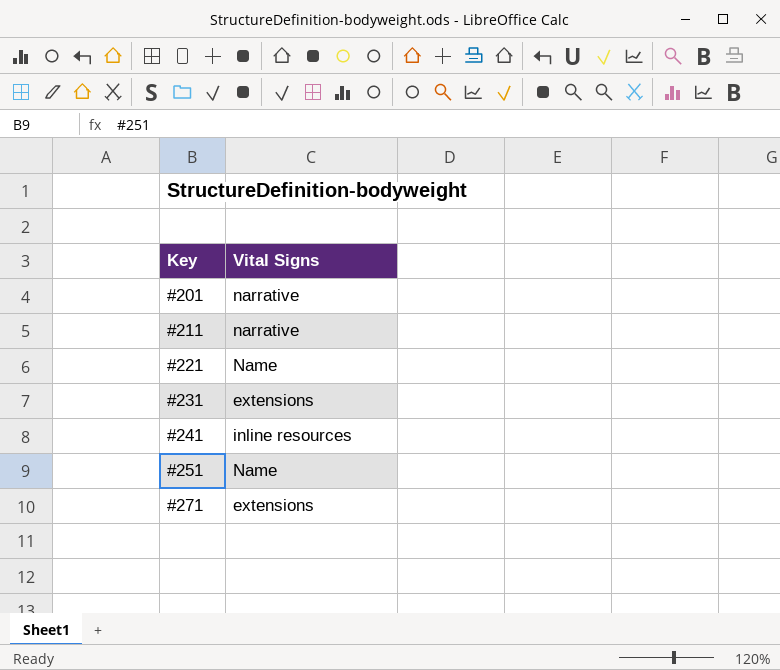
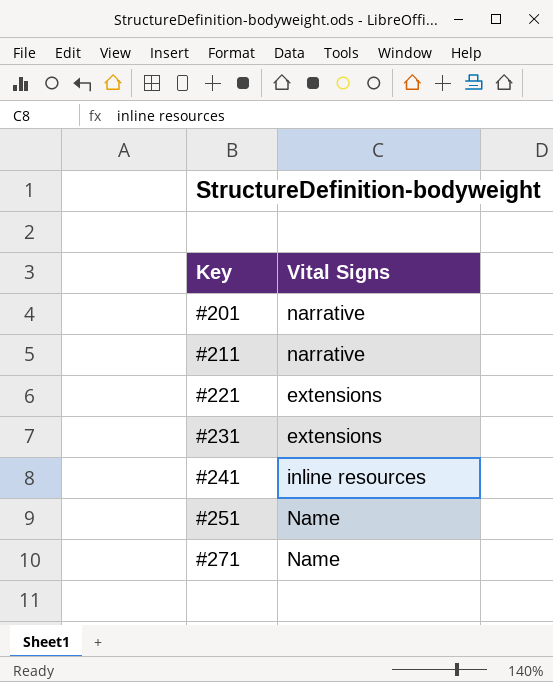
#221 | Vital Signs: Name -> extensions
#271 | Vital Signs: extensions -> Name

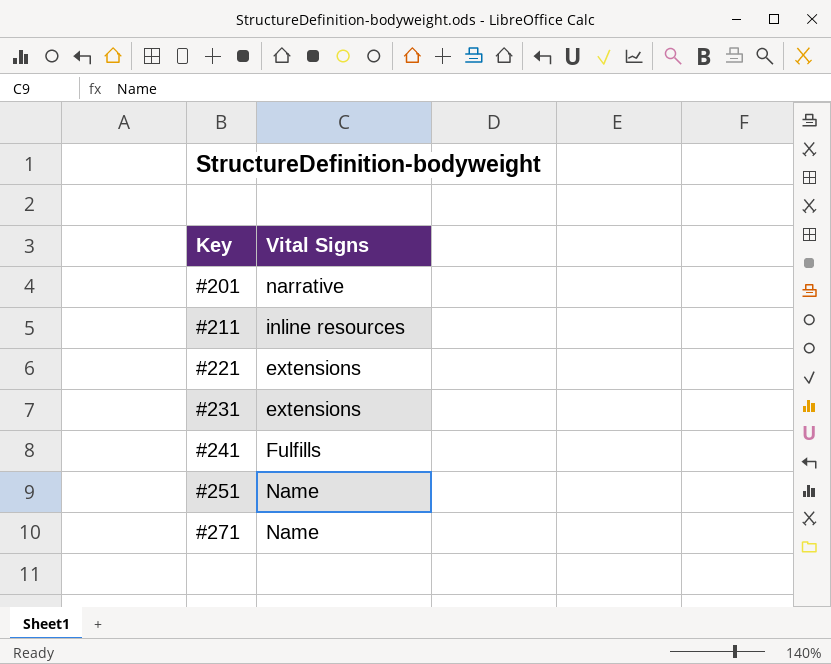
#211 | Vital Signs: narrative -> inline resources
#241 | Vital Signs: inline resources -> Fulfills

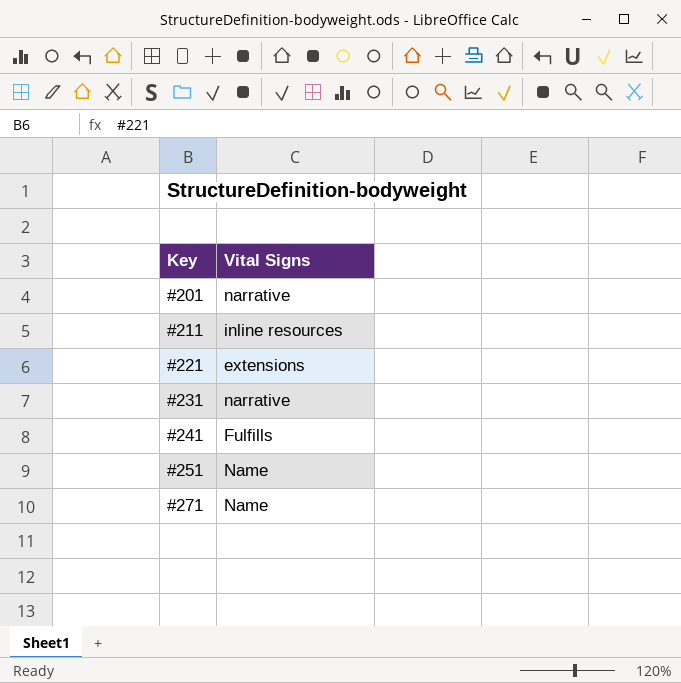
#231 | Vital Signs: extensions -> narrative

